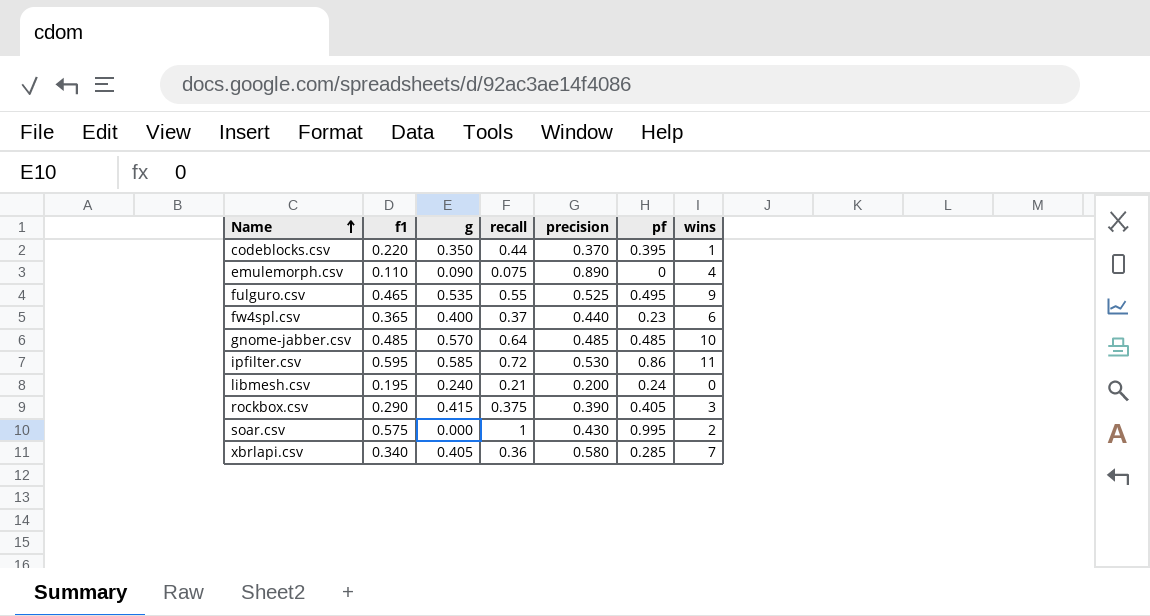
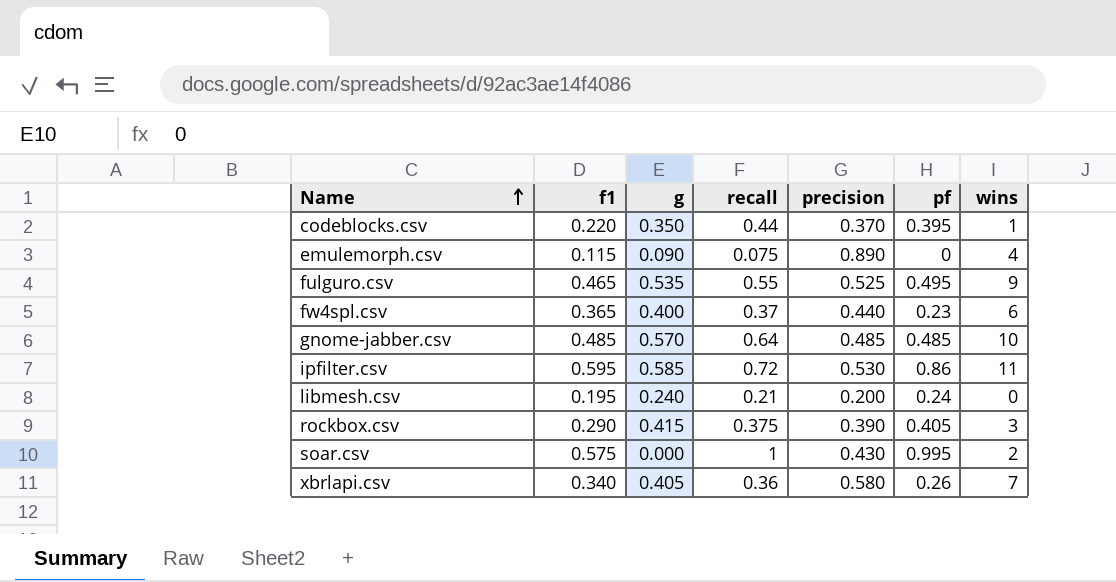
emulemorph.csv | f1: 0.110 -> 0.115
xbrlapi.csv | pf: 0.285 -> 0.26

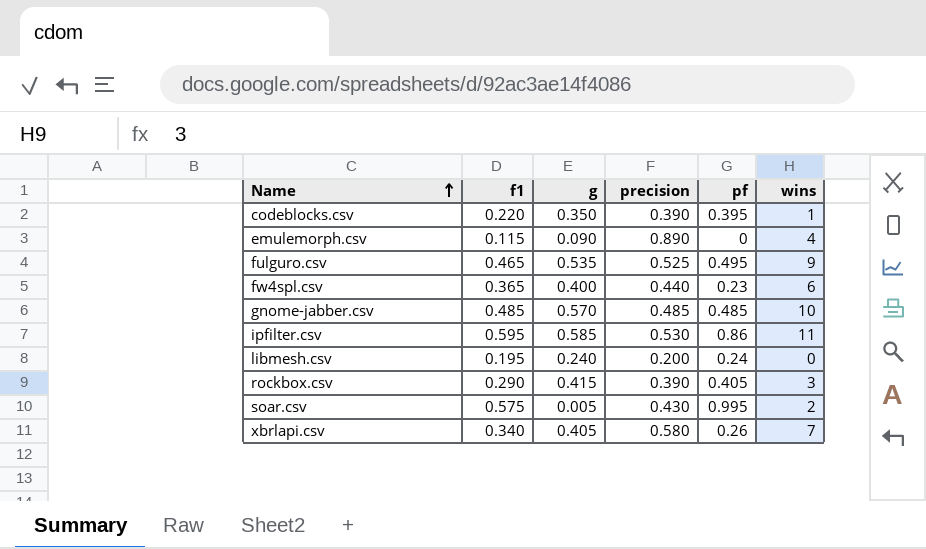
column recall | position: 4 -> none
codeblocks.csv | precision: 0.370 -> 0.390
soar.csv | g: 0.000 -> 0.005

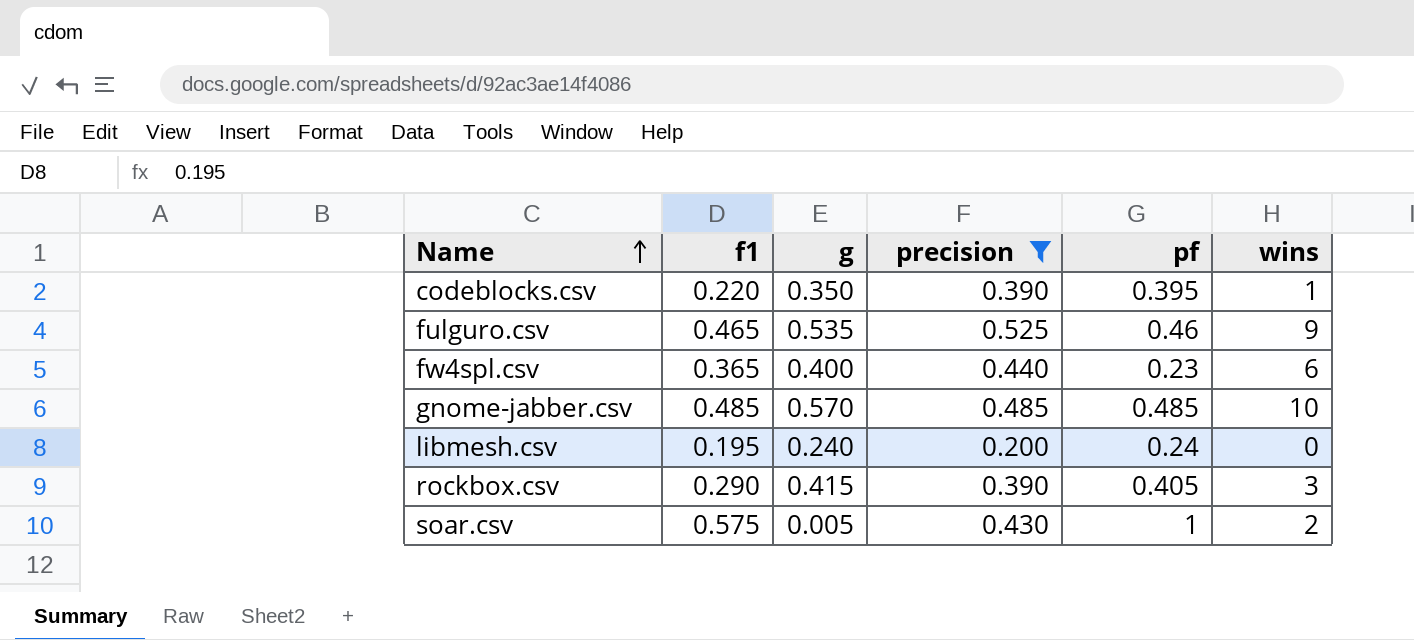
filter: none -> precision <= 0.525
fulguro.csv | pf: 0.495 -> 0.46
soar.csv | pf: 0.995 -> 1

